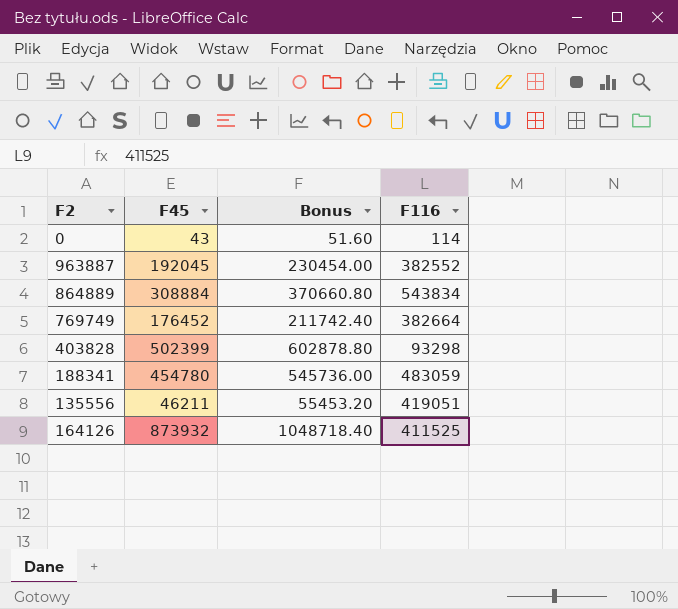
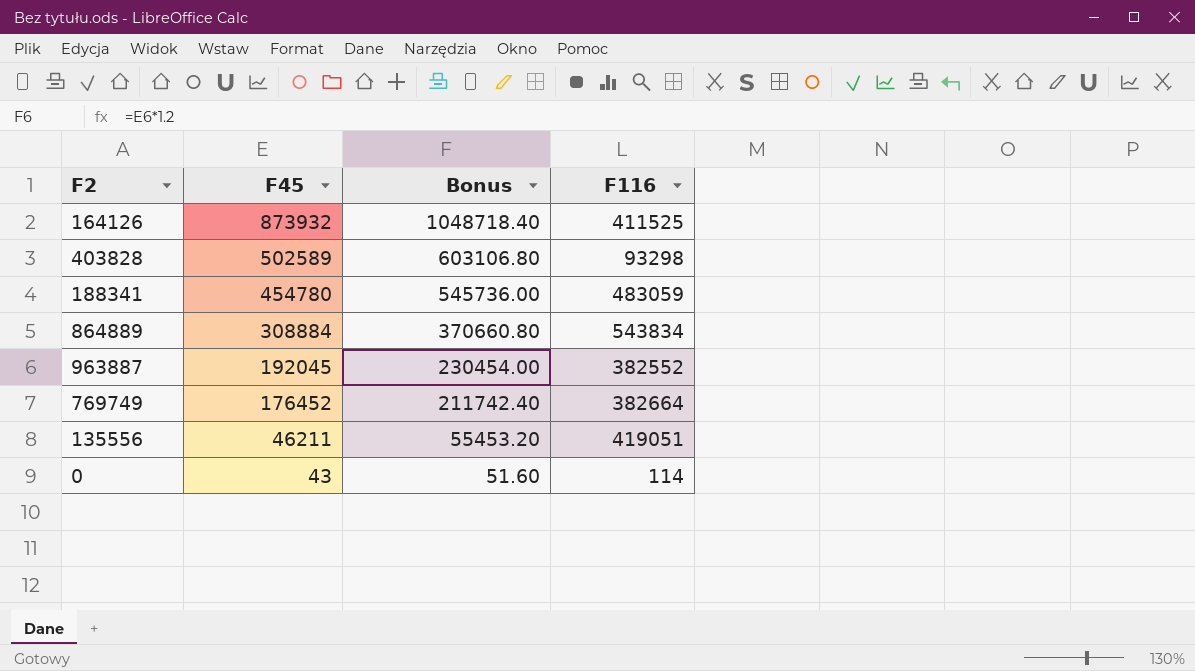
row order: none -> F45 descending
403828 | F45: 502399 -> 502589
403828 | Bonus: 602878.80 -> 603106.80

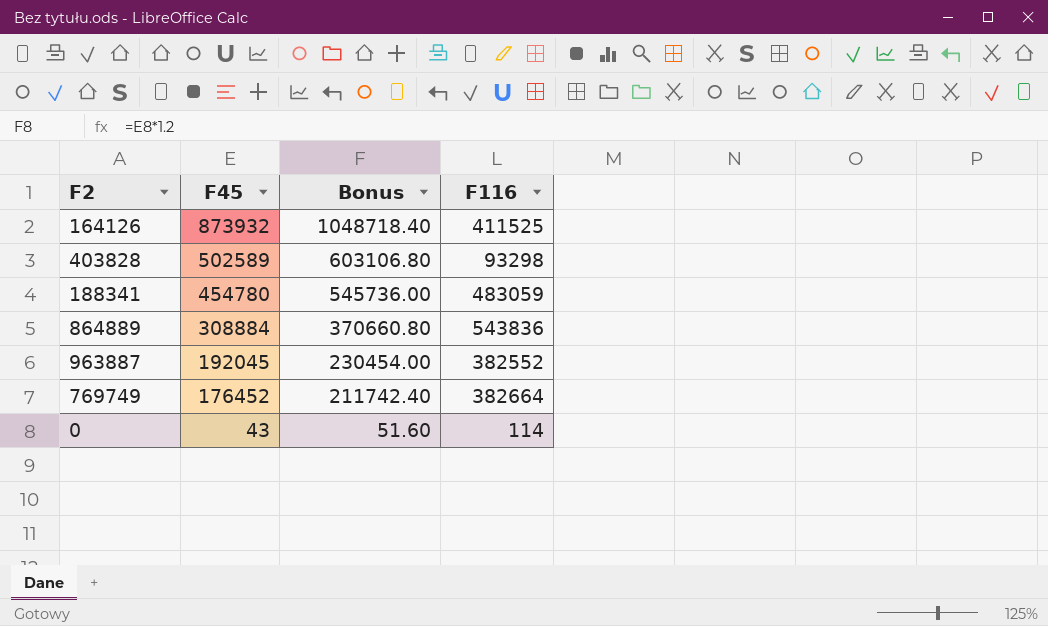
row 135556: 46211 | 55453.20 | 419051 -> none
864889 | F116: 543834 -> 543836

